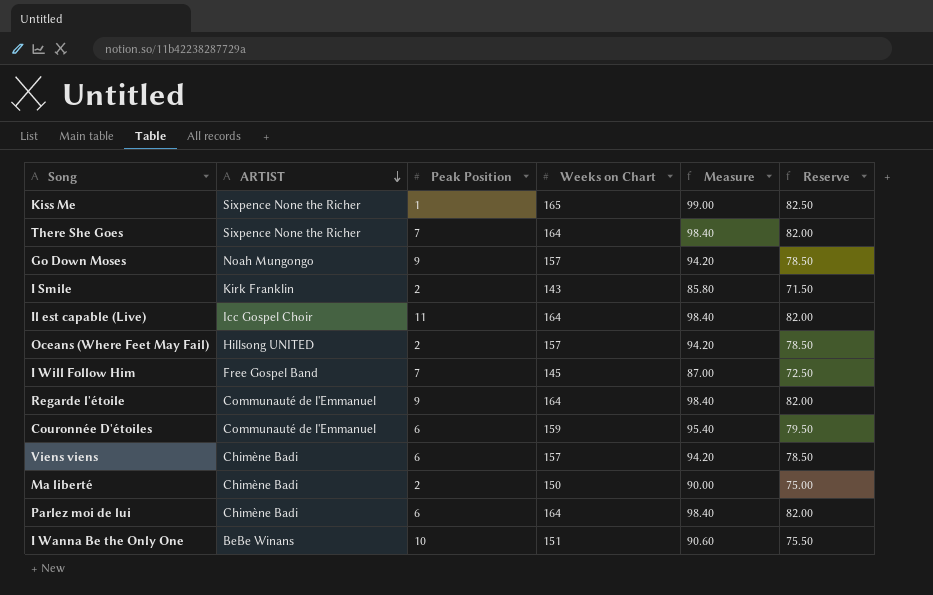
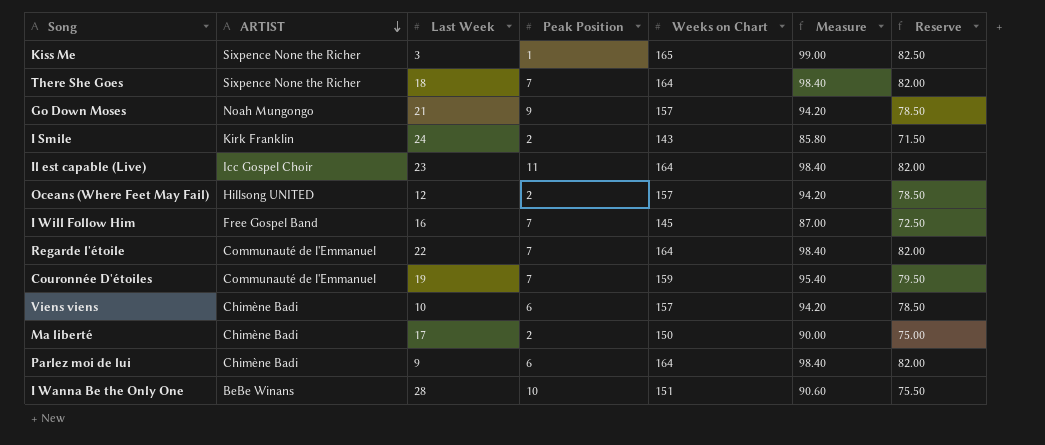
column Last Week | position: none -> 3
Regarde l'étoile | Peak Position: 9 -> 7
Couronnée D'étoiles | Peak Position: 6 -> 7

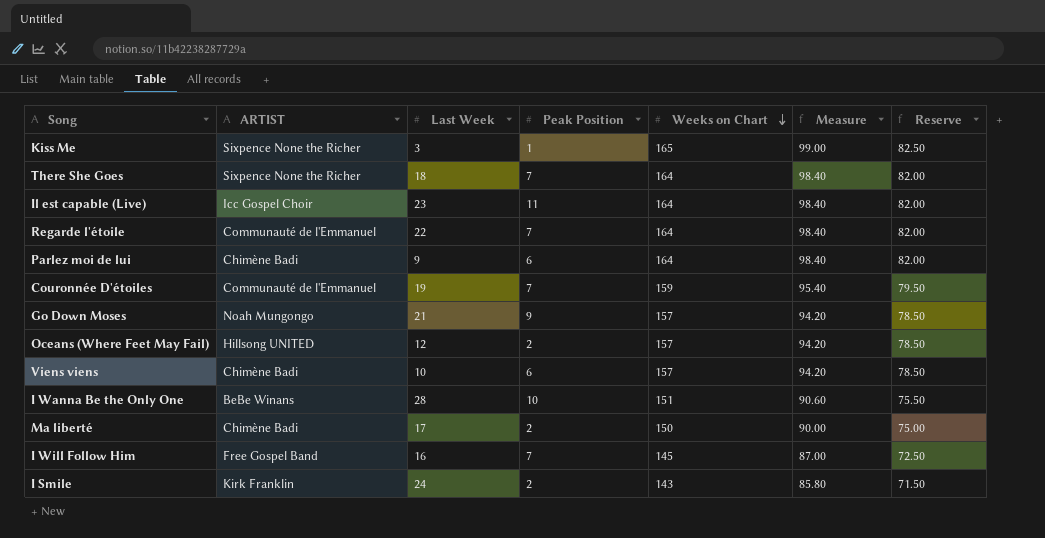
row order: ARTIST descending -> Weeks on Chart descending

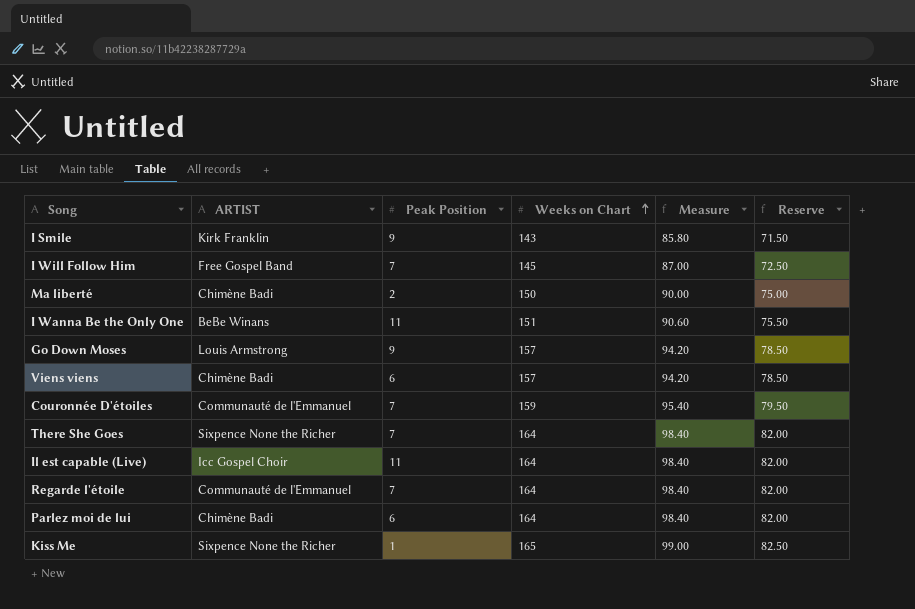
row order: Weeks on Chart descending -> Weeks on Chart ascending
column Last Week | position: 3 -> none
row Oceans (Where Feet May Fail): Hillsong UNITED | 12 | 2 | 157 | 94.20 | 78.50 -> none
I Smile | Peak Position: 2 -> 9
I Wanna Be the Only One | Peak Position: 10 -> 11
Go Down Moses | ARTIST: Noah Mungongo -> Louis Armstrong

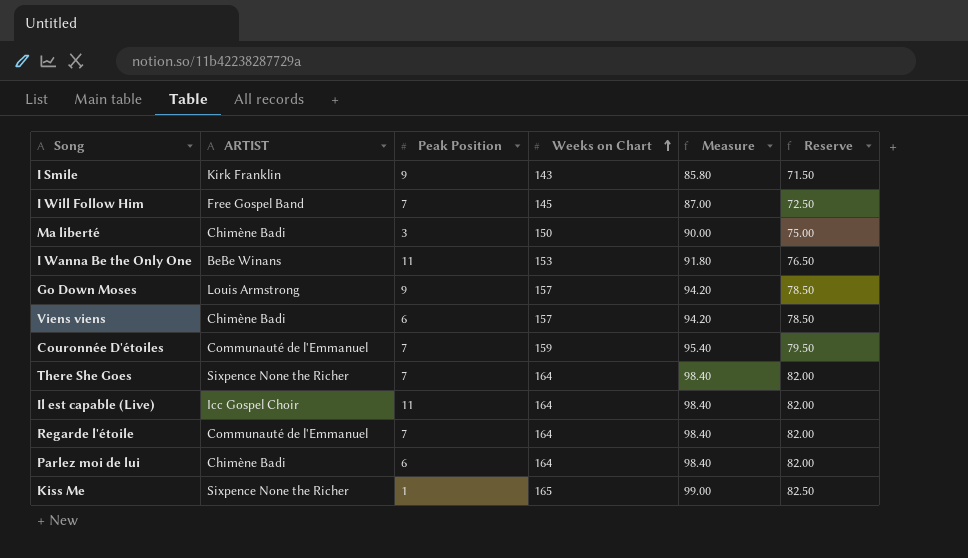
Ma liberté | Peak Position: 2 -> 3
I Wanna Be the Only One | Weeks on Chart: 151 -> 153
I Wanna Be the Only One | Measure: 90.60 -> 91.80
I Wanna Be the Only One | Reserve: 75.50 -> 76.50

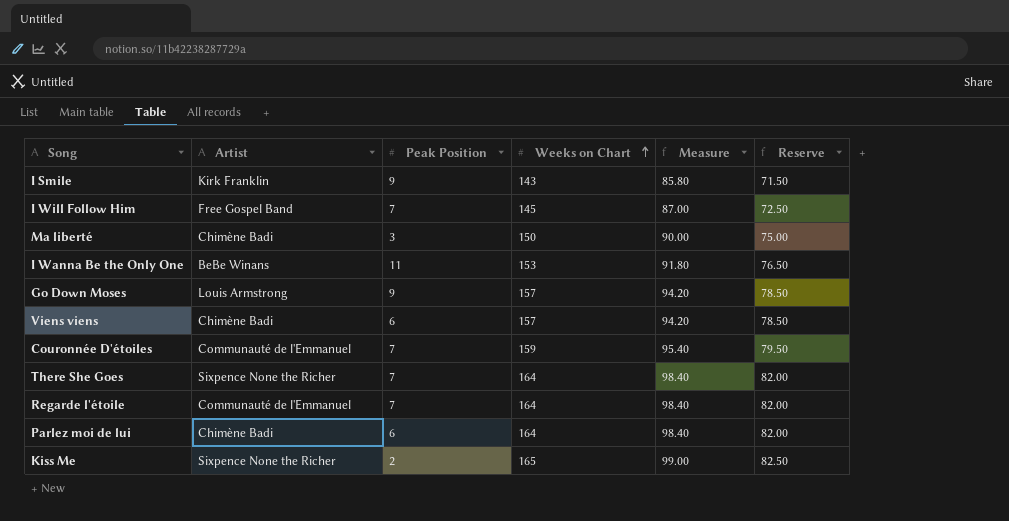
column name: ARTIST -> Artist
row Il est capable (Live): Icc Gospel Choir | 11 | 164 | 98.40 | 82.00 -> none
Kiss Me | Peak Position: 1 -> 2

